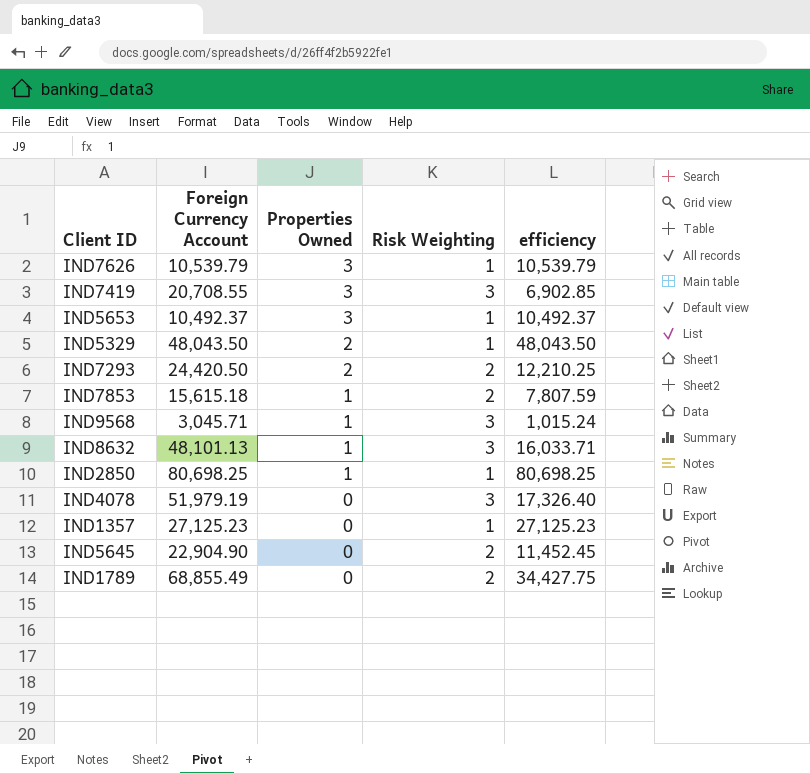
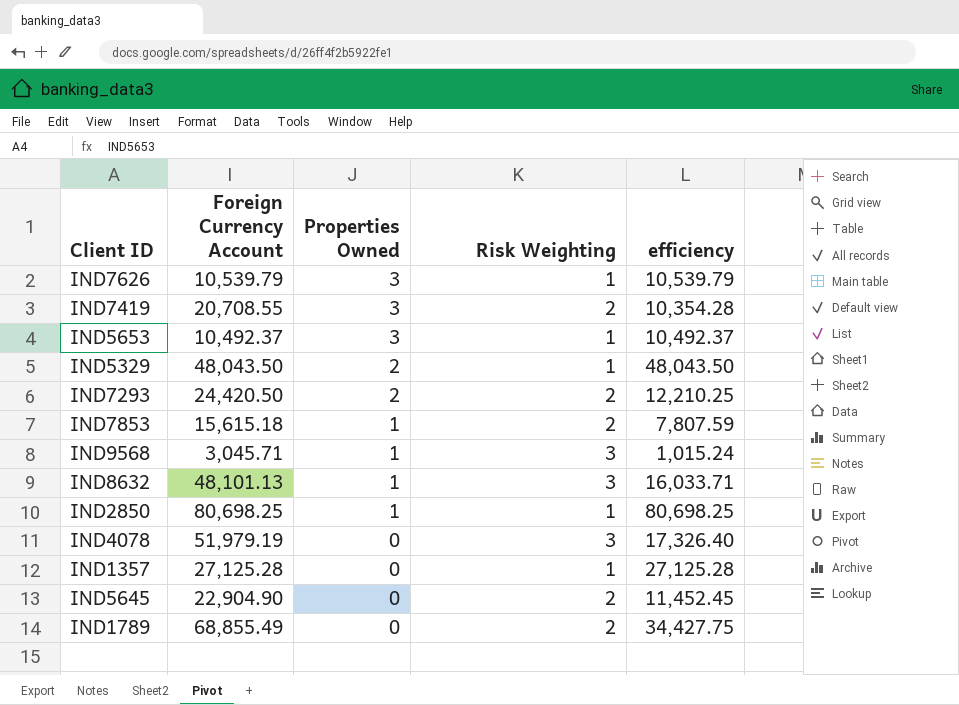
IND7419 | Risk Weighting: 3 -> 2
IND7419 | efficiency: 6,902.85 -> 10,354.28
IND1357 | Foreign Currency Account: 27,125.23 -> 27,125.28
IND1357 | efficiency: 27,125.23 -> 27,125.28

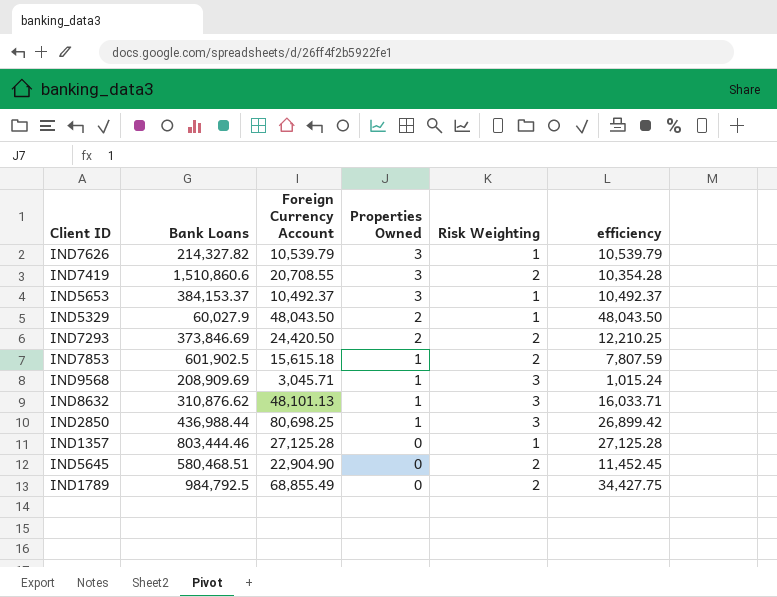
column Bank Loans | position: none -> 2
row IND4078: 51,979.19 | 0 | 3 | 17,326.40 -> none
IND2850 | Risk Weighting: 1 -> 3
IND2850 | efficiency: 80,698.25 -> 26,899.42

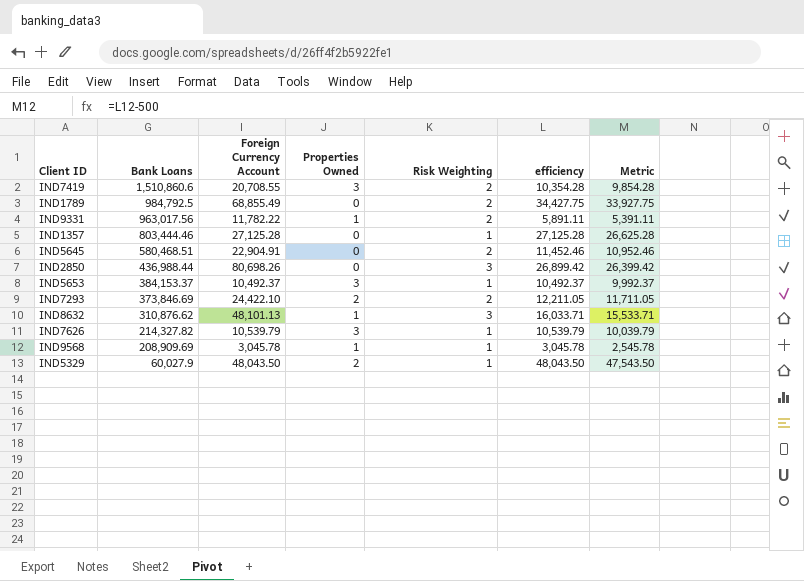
row order: Properties Owned descending -> Bank Loans descending
column Metric | formula: none -> [efficiency] - 500
row IND7853: 601,902.5 | 15,615.18 | 1 | 2 | 7,807.59 -> none
row IND9331: none -> 963,017.56 | 11,782.22 | 1 | 2 | 5,891.11 | 5,391.11
IND5645 | Foreign Currency Account: 22,904.90 -> 22,904.91
IND5645 | efficiency: 11,452.45 -> 11,452.46
IND2850 | Foreign Currency Account: 80,698.25 -> 80,698.26
IND2850 | Properties Owned: 1 -> 0
IND7293 | Foreign Currency Account: 24,420.50 -> 24,422.10
IND7293 | efficiency: 12,210.25 -> 12,211.05
IND9568 | Foreign Currency Account: 3,045.71 -> 3,045.78
IND9568 | Risk Weighting: 3 -> 1
IND9568 | efficiency: 1,015.24 -> 3,045.78

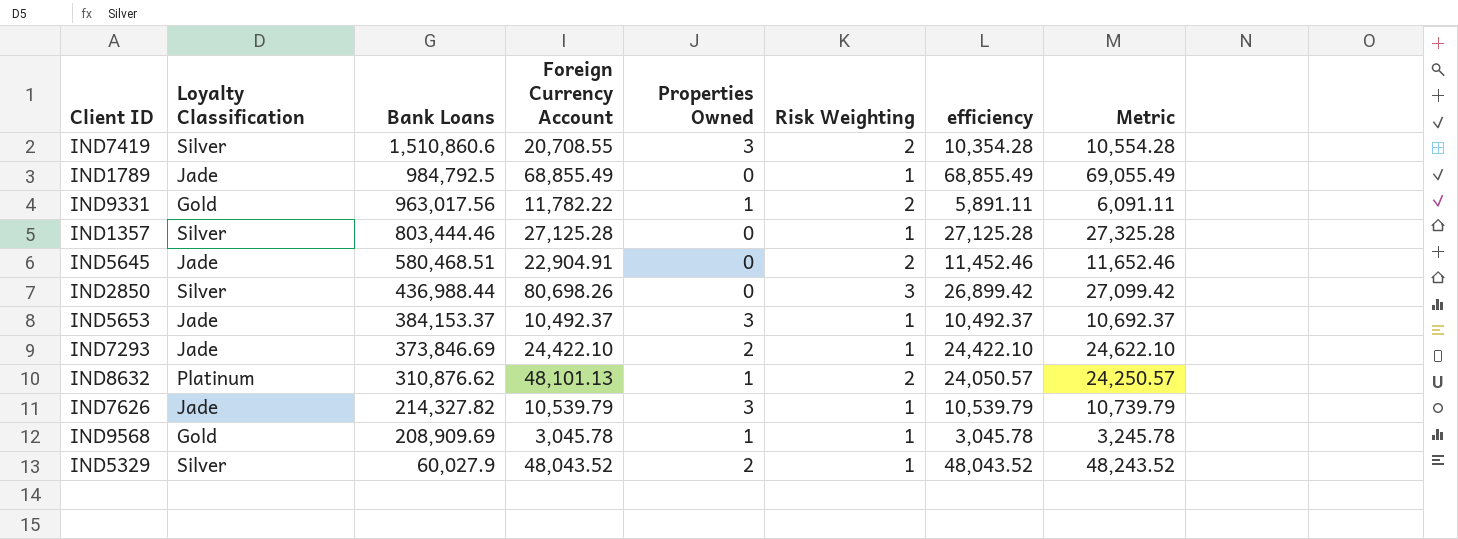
column Loyalty Classification | position: none -> 2
column Metric | formula: [efficiency] - 500 -> [efficiency] + 200
IND1789 | Risk Weighting: 2 -> 1
IND1789 | efficiency: 34,427.75 -> 68,855.49
IND7293 | Risk Weighting: 2 -> 1
IND7293 | efficiency: 12,211.05 -> 24,422.10
IND8632 | Risk Weighting: 3 -> 2
IND8632 | efficiency: 16,033.71 -> 24,050.57
IND5329 | Foreign Currency Account: 48,043.50 -> 48,043.52
IND5329 | efficiency: 48,043.50 -> 48,043.52

